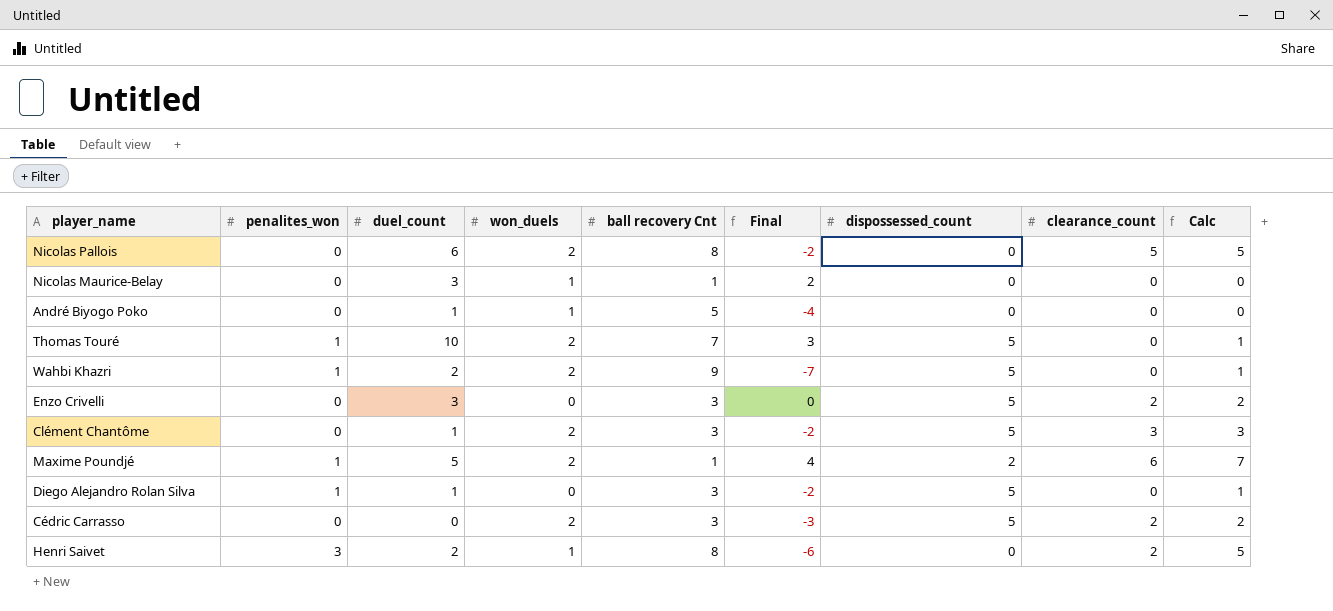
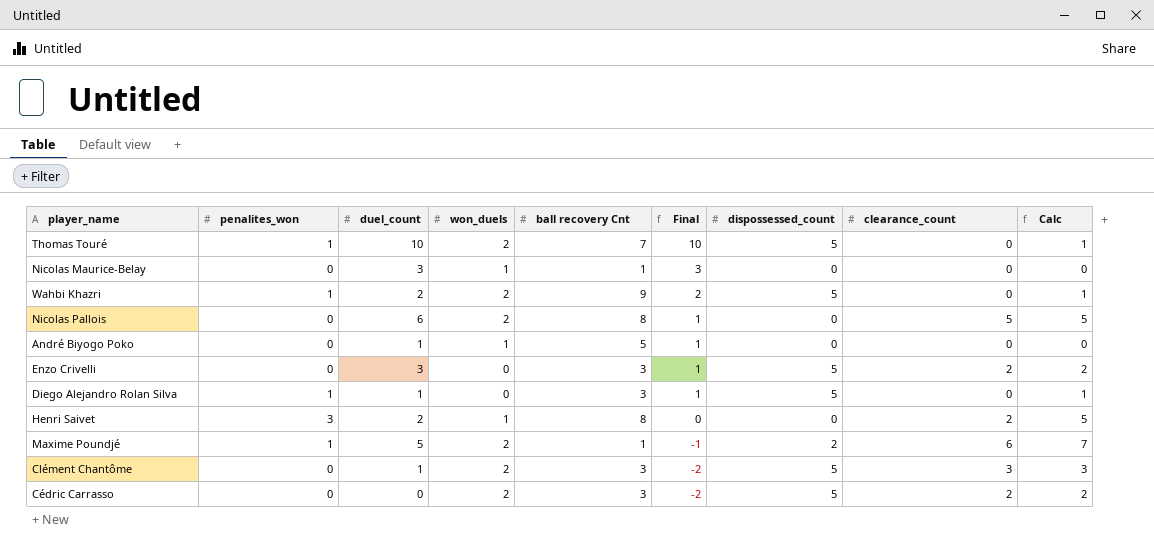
row order: none -> Final descending
column Final | formula: [duel_count] - [ball recovery Cnt] -> [duel_count] - [clearance_count]

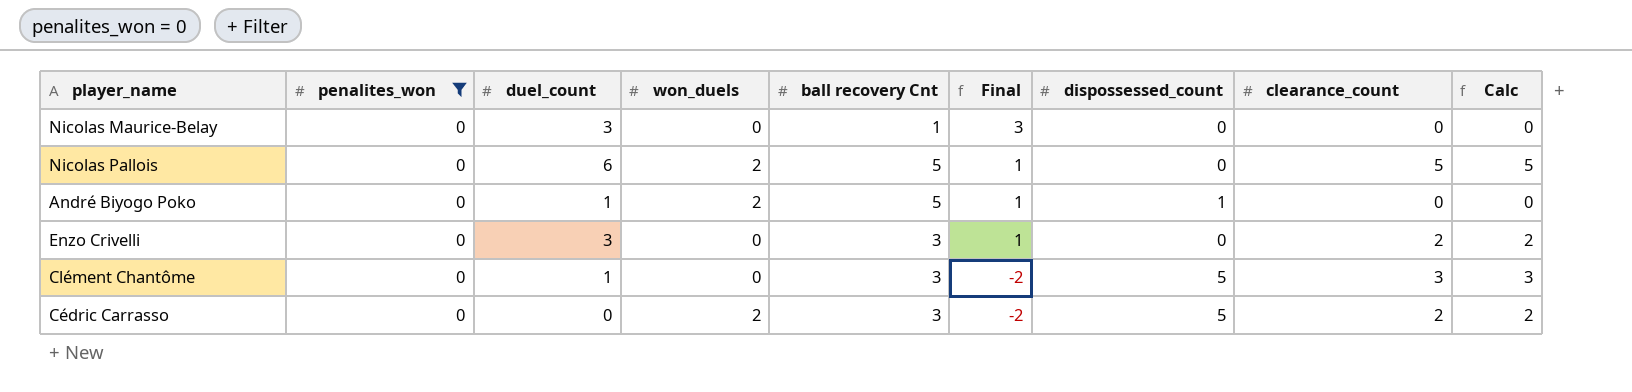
filter: none -> penalites_won = 0
Nicolas Maurice-Belay | won_duels: 1 -> 0
Nicolas Pallois | ball recovery Cnt: 8 -> 5
André Biyogo Poko | won_duels: 1 -> 2
André Biyogo Poko | dispossessed_count: 0 -> 1
Enzo Crivelli | dispossessed_count: 5 -> 0
Clément Chantôme | won_duels: 2 -> 0

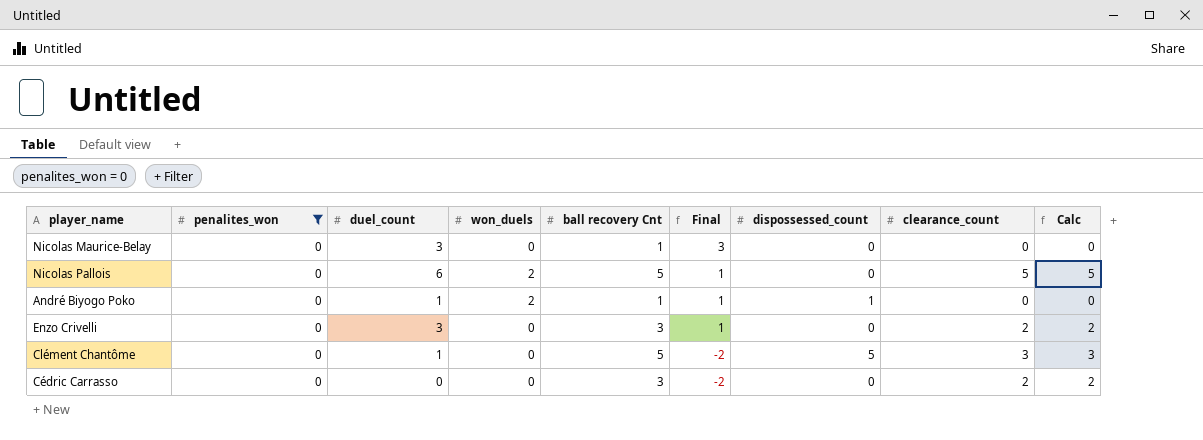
André Biyogo Poko | ball recovery Cnt: 5 -> 1
Clément Chantôme | ball recovery Cnt: 3 -> 5
Cédric Carrasso | won_duels: 2 -> 0
Cédric Carrasso | dispossessed_count: 5 -> 0

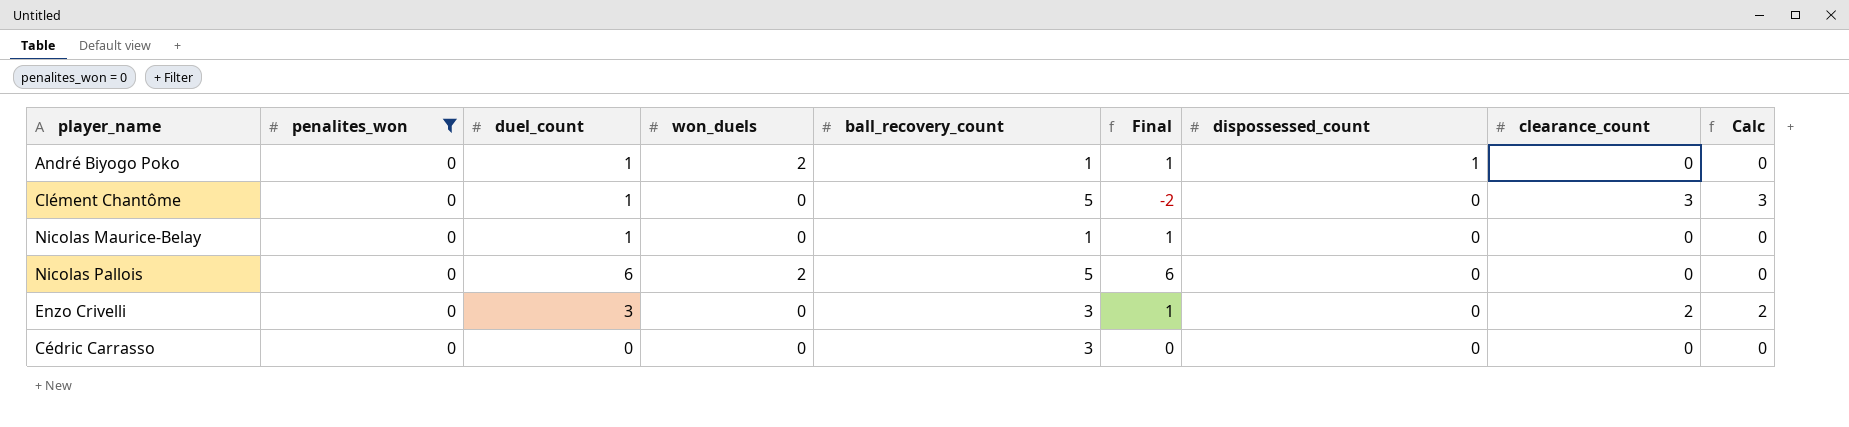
row order: Final descending -> dispossessed_count descending
column name: ball recovery Cnt -> ball_recovery_count
Clément Chantôme | dispossessed_count: 5 -> 0
Nicolas Maurice-Belay | duel_count: 3 -> 1
Nicolas Maurice-Belay | Final: 3 -> 1
Nicolas Pallois | Final: 1 -> 6
Nicolas Pallois | clearance_count: 5 -> 0
Nicolas Pallois | Calc: 5 -> 0
Cédric Carrasso | Final: -2 -> 0
Cédric Carrasso | clearance_count: 2 -> 0
Cédric Carrasso | Calc: 2 -> 0

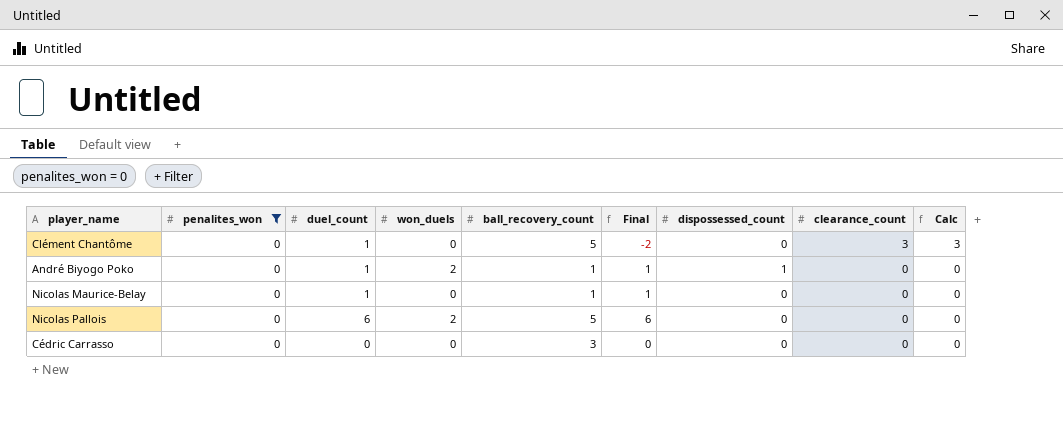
row order: dispossessed_count descending -> clearance_count descending
row Enzo Crivelli: 0 | 3 | 0 | 3 | 1 | 0 | 2 | 2 -> none

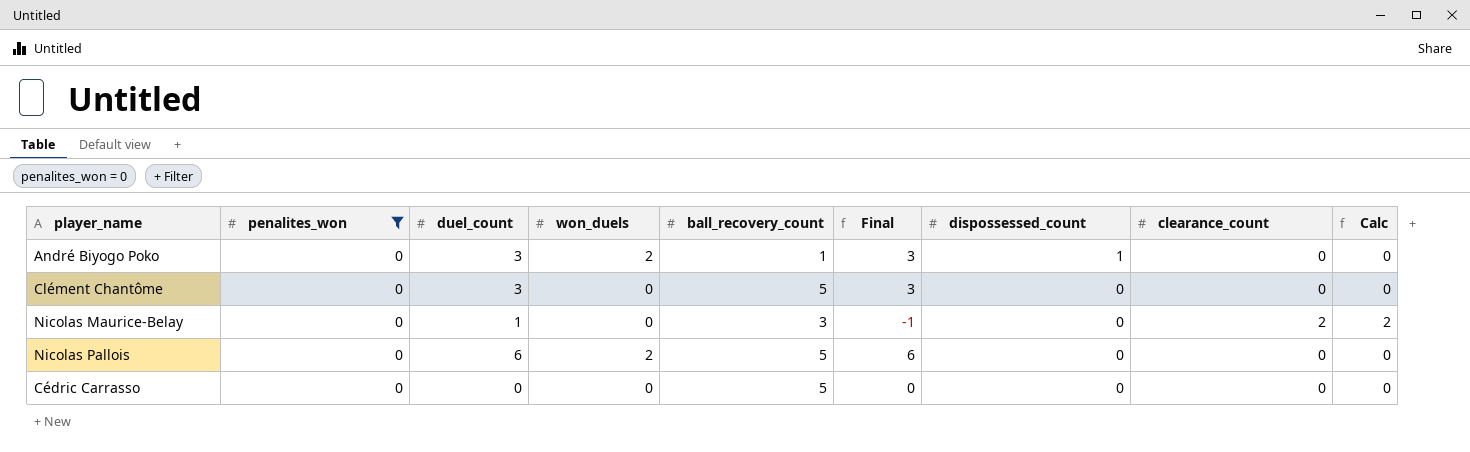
row order: clearance_count descending -> dispossessed_count descending
André Biyogo Poko | duel_count: 1 -> 3
André Biyogo Poko | Final: 1 -> 3
Clément Chantôme | duel_count: 1 -> 3
Clément Chantôme | Final: -2 -> 3
Clément Chantôme | clearance_count: 3 -> 0
Clément Chantôme | Calc: 3 -> 0
Nicolas Maurice-Belay | ball_recovery_count: 1 -> 3
Nicolas Maurice-Belay | Final: 1 -> -1
Nicolas Maurice-Belay | clearance_count: 0 -> 2
Nicolas Maurice-Belay | Calc: 0 -> 2
Cédric Carrasso | ball_recovery_count: 3 -> 5

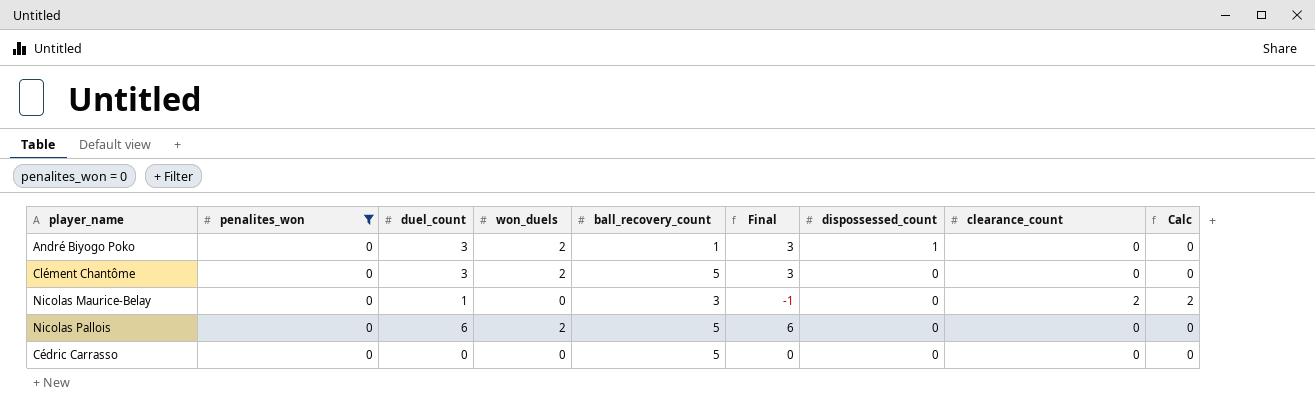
Clément Chantôme | won_duels: 0 -> 2

